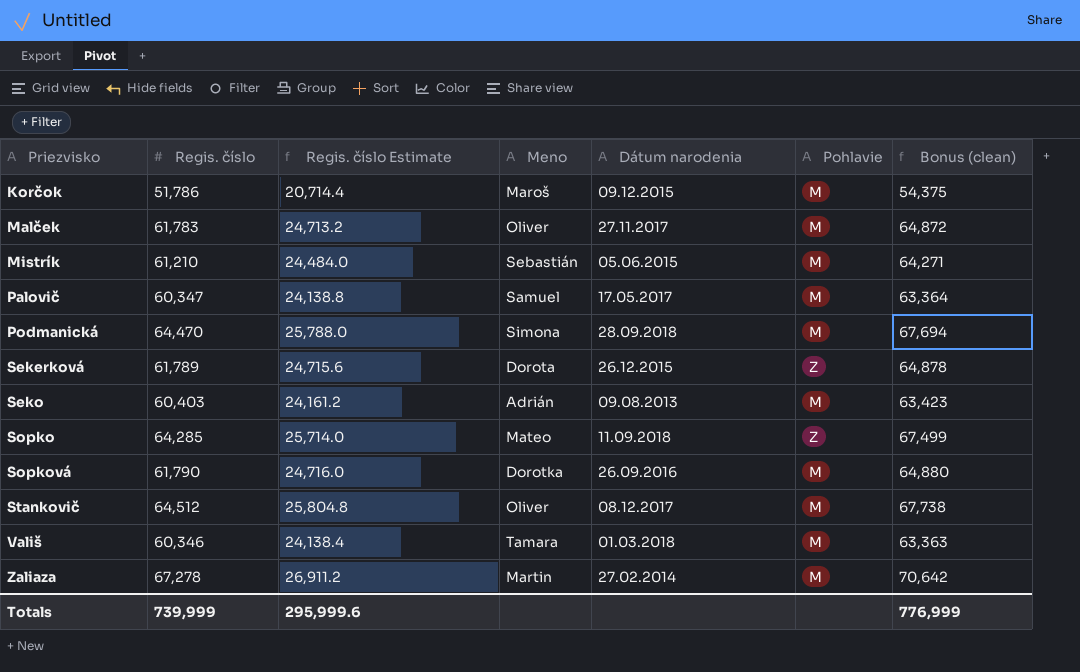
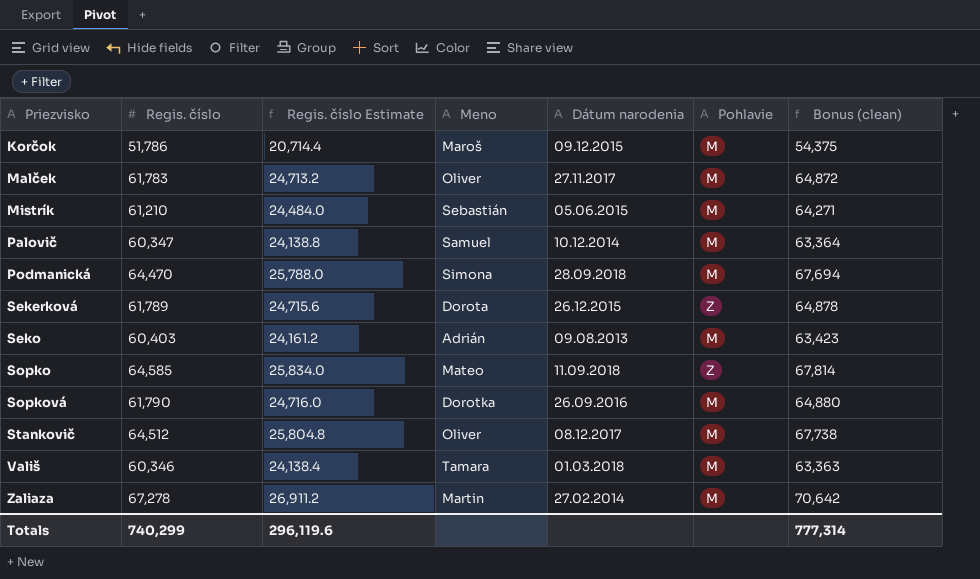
Palovič | Dátum narodenia: 17.05.2017 -> 10.12.2014
Sopko | Regis. číslo: 64,285 -> 64,585
Sopko | Regis. číslo Estimate: 25,714.0 -> 25,834.0
Sopko | Bonus (clean): 67,499 -> 67,814
Totals | Regis. číslo: 739,999 -> 740,299
Totals | Regis. číslo Estimate: 295,999.6 -> 296,119.6
Totals | Bonus (clean): 776,999 -> 777,314

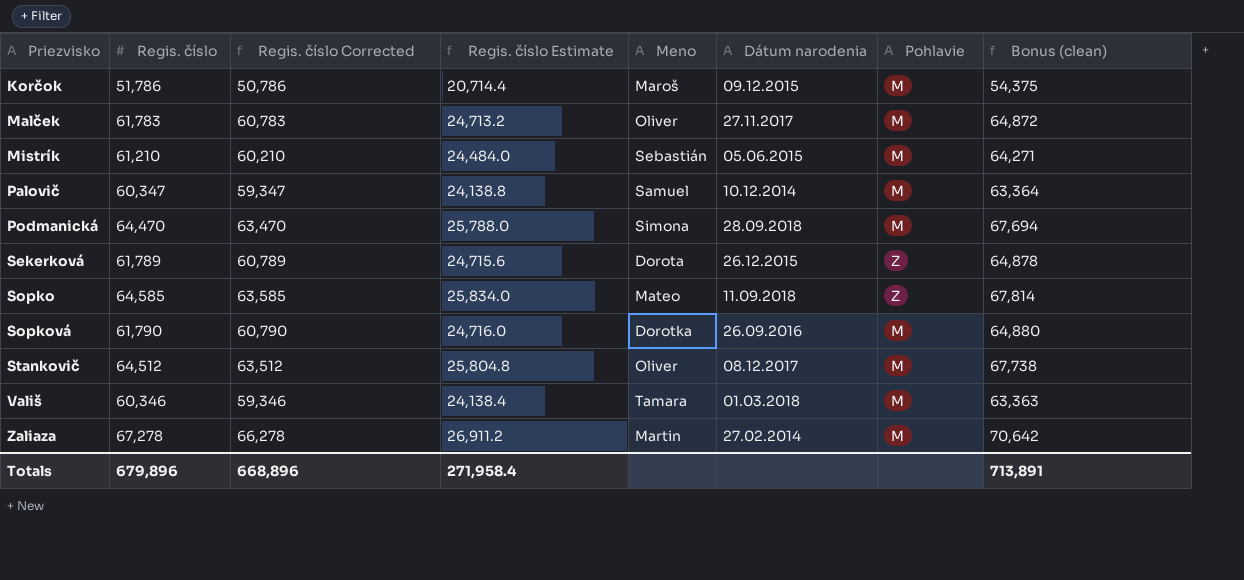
column Regis. číslo Corrected | formula: none -> [Regis. číslo] - 1000
row Seko: 60,403 | 24,161.2 | Adrián | 09.08.2013 | M | 63,423 -> none
Totals | Regis. číslo: 740,299 -> 679,896
Totals | Regis. číslo Estimate: 296,119.6 -> 271,958.4
Totals | Bonus (clean): 777,314 -> 713,891

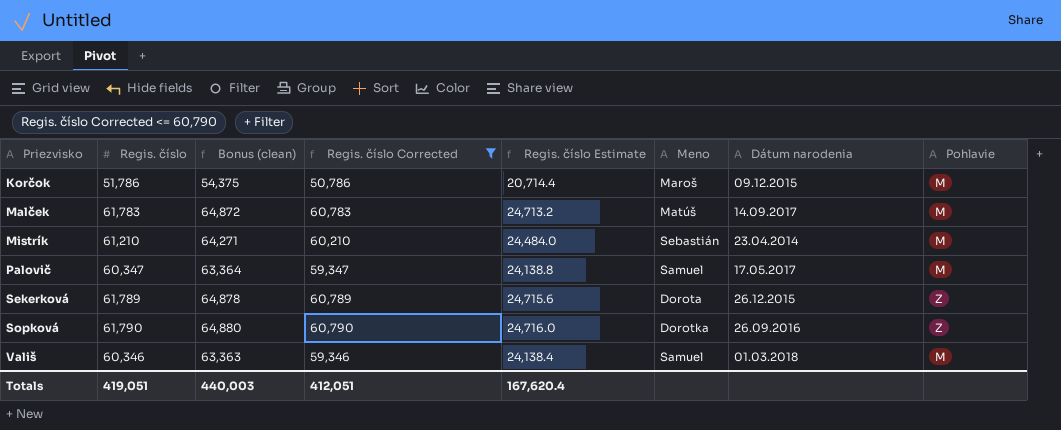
filter: none -> Regis. číslo Corrected <= 60,790
column Bonus (clean) | position: 8 -> 3
Malček | Meno: Oliver -> Matúš
Malček | Dátum narodenia: 27.11.2017 -> 14.09.2017
Mistrík | Dátum narodenia: 05.06.2015 -> 23.04.2014
Palovič | Dátum narodenia: 10.12.2014 -> 17.05.2017
Sopková | Pohlavie: M -> Z
Vališ | Meno: Tamara -> Samuel
Totals | Regis. číslo: 679,896 -> 419,051
Totals | Bonus (clean): 713,891 -> 440,003
Totals | Regis. číslo Corrected: 668,896 -> 412,051
Totals | Regis. číslo Estimate: 271,958.4 -> 167,620.4

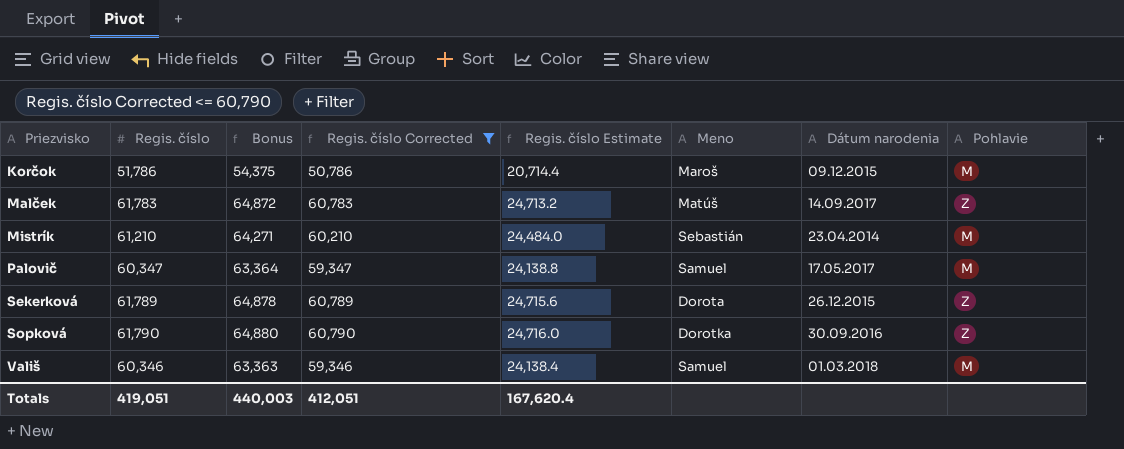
column name: Bonus (clean) -> Bonus
Malček | Pohlavie: M -> Z
Sopková | Dátum narodenia: 26.09.2016 -> 30.09.2016

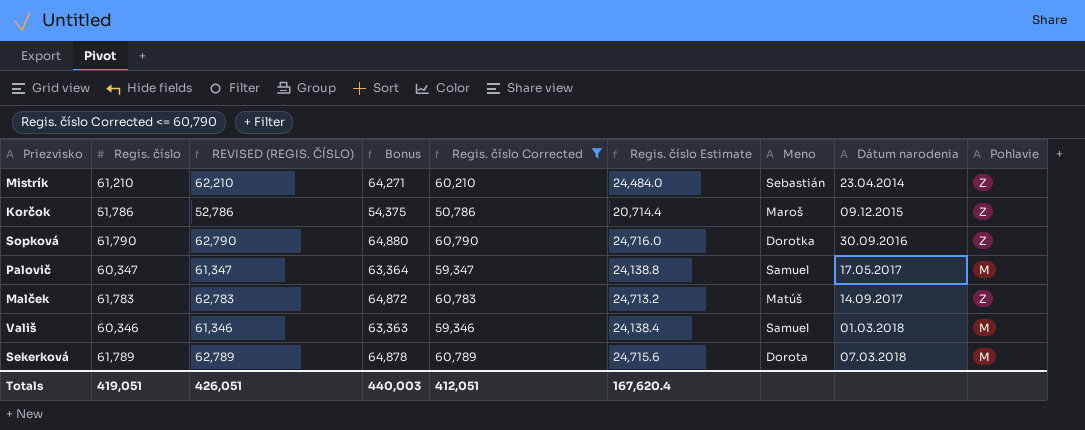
row order: Priezvisko ascending -> Dátum narodenia ascending
column REVISED (REGIS. ČÍSLO) | formula: none -> [Regis. číslo] + 1000
Mistrík | Pohlavie: M -> Z
Korčok | Pohlavie: M -> Z
Sekerková | Dátum narodenia: 26.12.2015 -> 07.03.2018
Sekerková | Pohlavie: Z -> M

